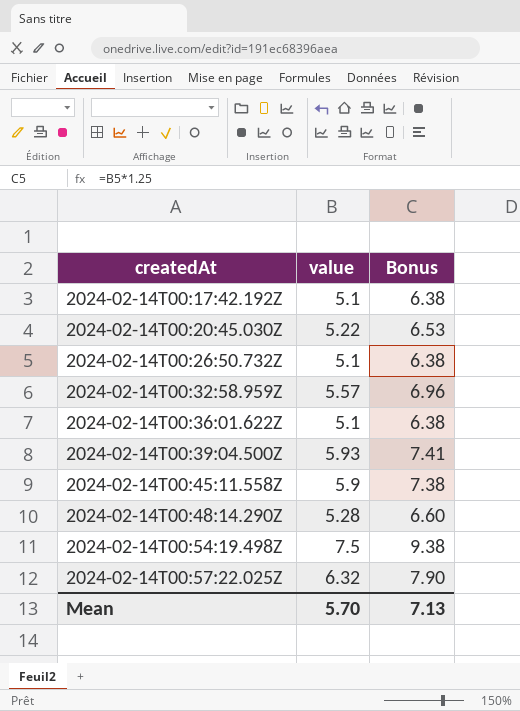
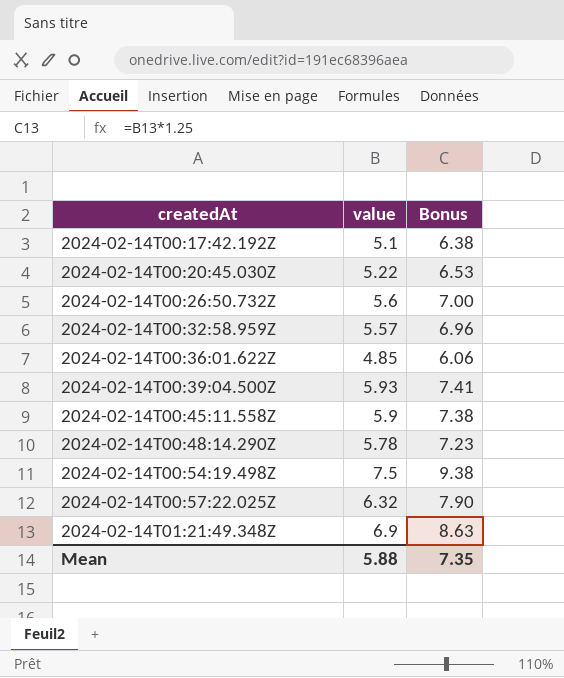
2024-02-14T00:26:50.732Z | value: 5.1 -> 5.6
2024-02-14T00:26:50.732Z | Bonus: 6.38 -> 7.00
2024-02-14T00:36:01.622Z | value: 5.1 -> 4.85
2024-02-14T00:36:01.622Z | Bonus: 6.38 -> 6.06
2024-02-14T00:48:14.290Z | value: 5.28 -> 5.78
2024-02-14T00:48:14.290Z | Bonus: 6.60 -> 7.23
row 2024-02-14T01:21:49.348Z: none -> 6.9 | 8.63
Mean | value: 5.70 -> 5.88
Mean | Bonus: 7.13 -> 7.35

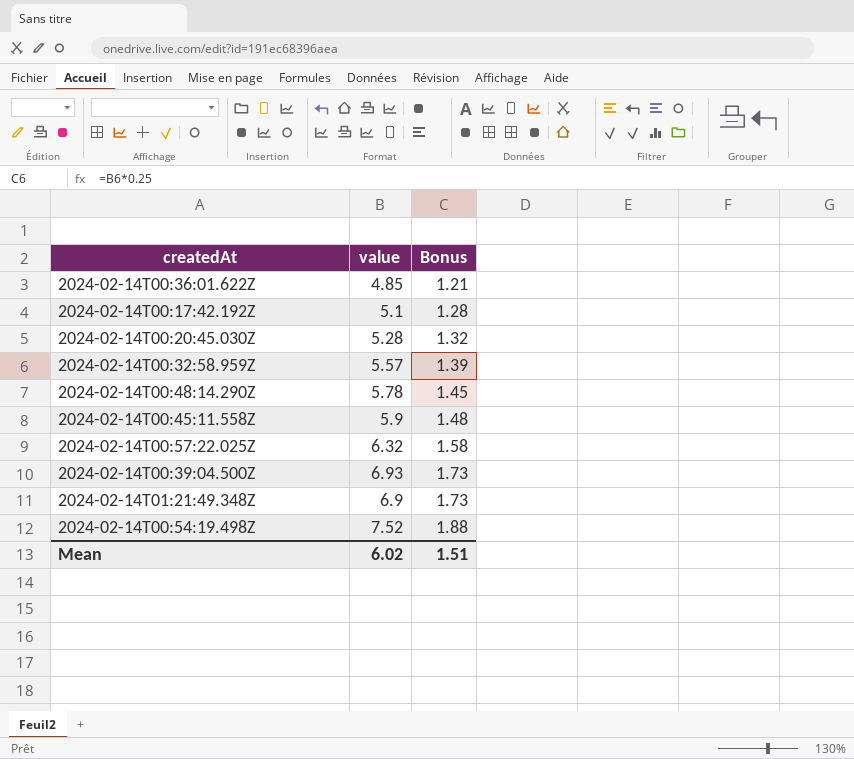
row order: createdAt ascending -> Bonus ascending
column Bonus | formula: [value] * 1.25 -> [value] * 0.25
row 2024-02-14T00:26:50.732Z: 5.6 | 7.00 -> none
2024-02-14T00:20:45.030Z | value: 5.22 -> 5.28
2024-02-14T00:39:04.500Z | value: 5.93 -> 6.93
2024-02-14T00:54:19.498Z | value: 7.5 -> 7.52
Mean | value: 5.88 -> 6.02
Mean | Bonus: 7.35 -> 1.51

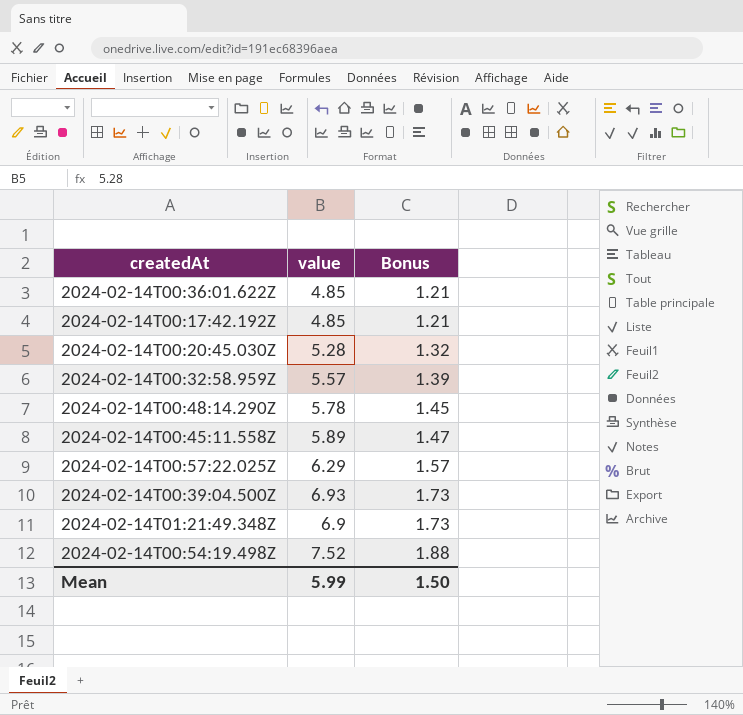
2024-02-14T00:17:42.192Z | value: 5.1 -> 4.85
2024-02-14T00:17:42.192Z | Bonus: 1.28 -> 1.21
2024-02-14T00:45:11.558Z | value: 5.9 -> 5.89
2024-02-14T00:45:11.558Z | Bonus: 1.48 -> 1.47
2024-02-14T00:57:22.025Z | value: 6.32 -> 6.29
2024-02-14T00:57:22.025Z | Bonus: 1.58 -> 1.57
Mean | value: 6.02 -> 5.99
Mean | Bonus: 1.51 -> 1.50

